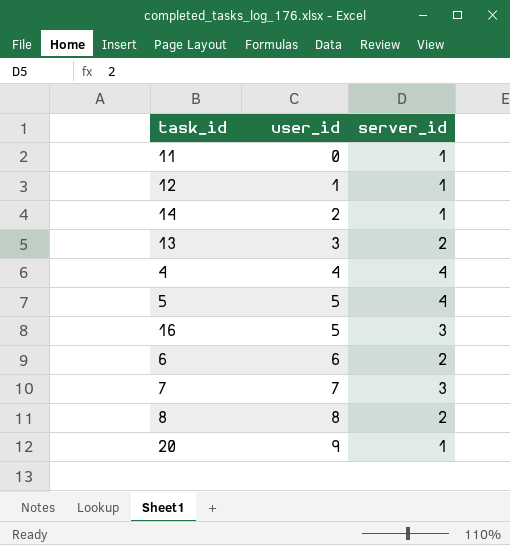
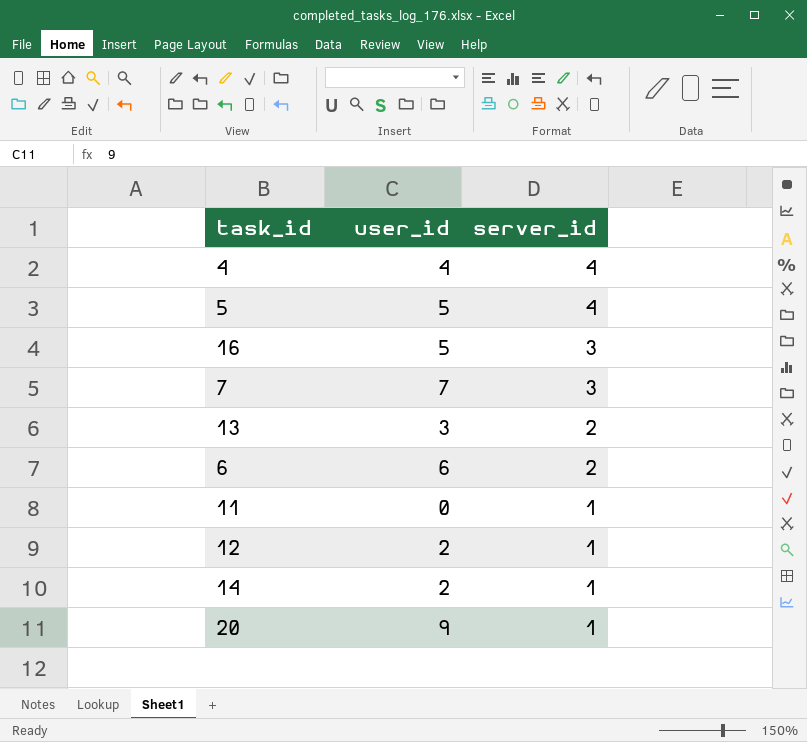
row order: user_id ascending -> server_id descending
row 8: 8 | 2 -> none
12 | user_id: 1 -> 2

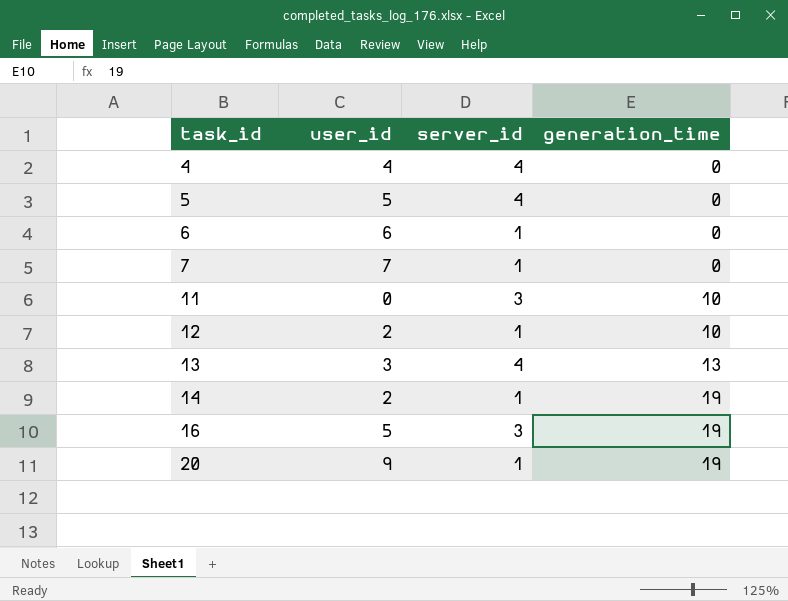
row order: server_id descending -> task_id ascending
column generation_time | position: none -> 4
6 | server_id: 2 -> 1
7 | server_id: 3 -> 1
11 | server_id: 1 -> 3
13 | server_id: 2 -> 4

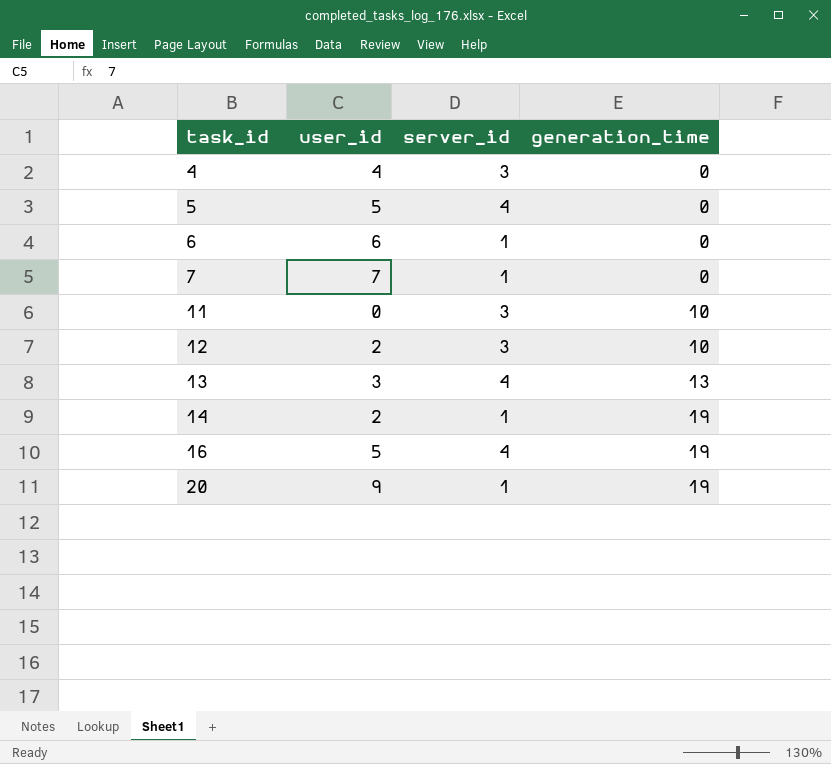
4 | server_id: 4 -> 3
12 | server_id: 1 -> 3
16 | server_id: 3 -> 4

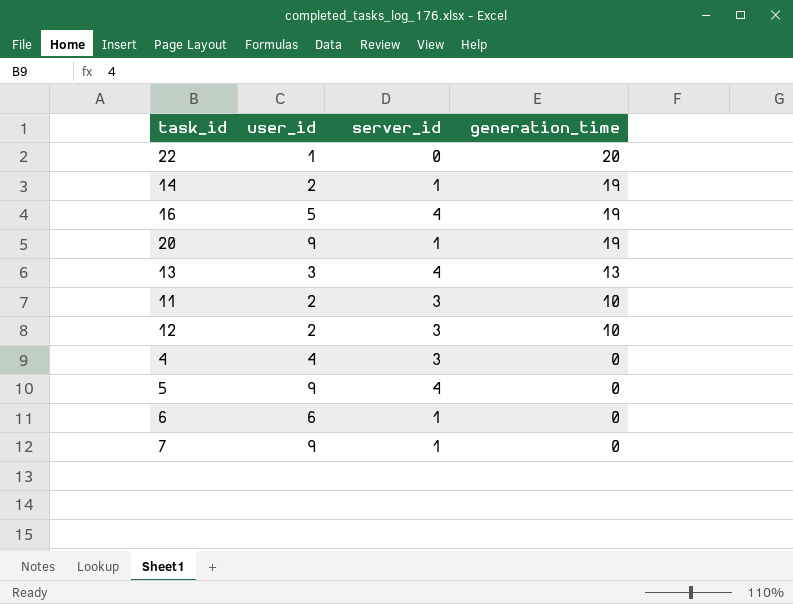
row order: task_id ascending -> generation_time descending
row 22: none -> 1 | 0 | 20
11 | user_id: 0 -> 2
5 | user_id: 5 -> 9
7 | user_id: 7 -> 9

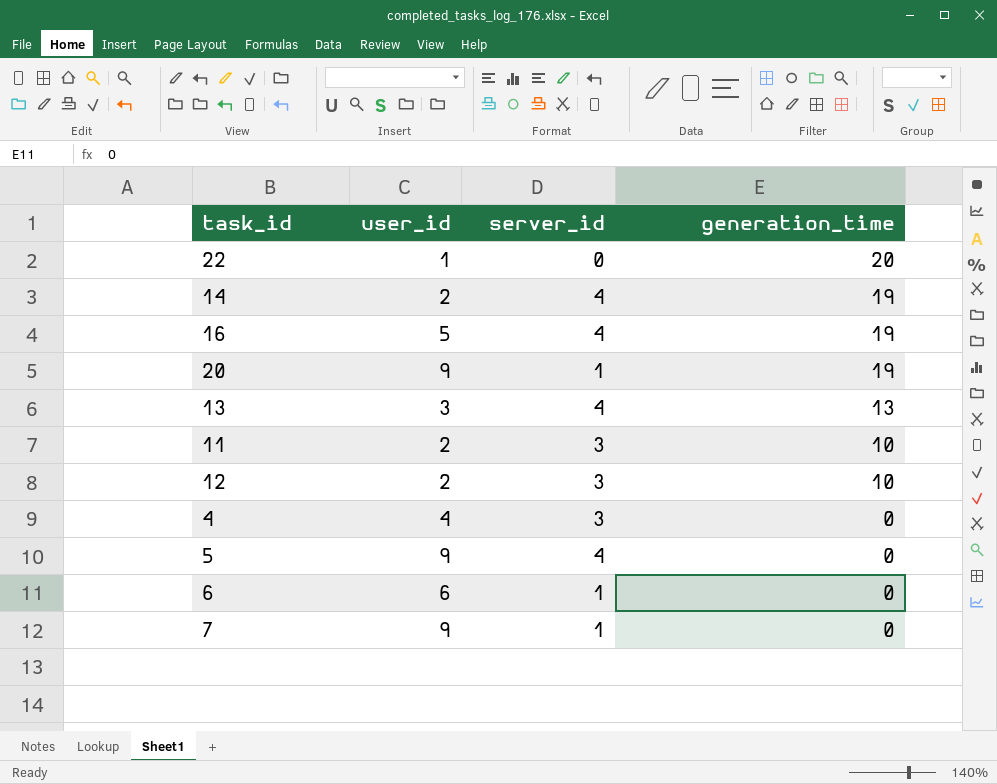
14 | server_id: 1 -> 4

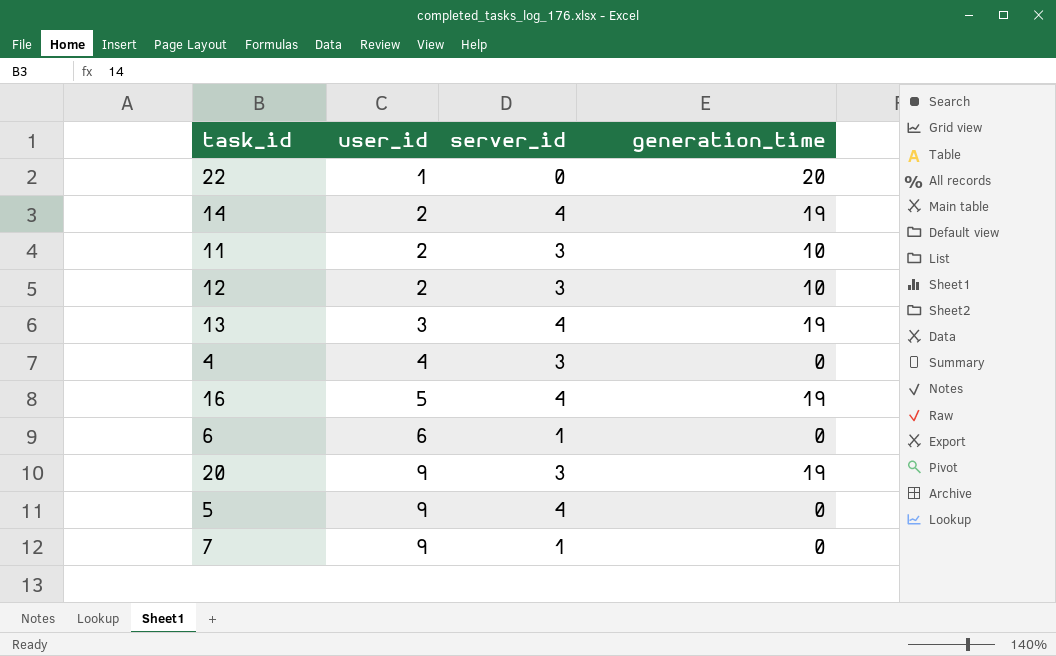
row order: generation_time descending -> user_id ascending
13 | generation_time: 13 -> 19
20 | server_id: 1 -> 3

